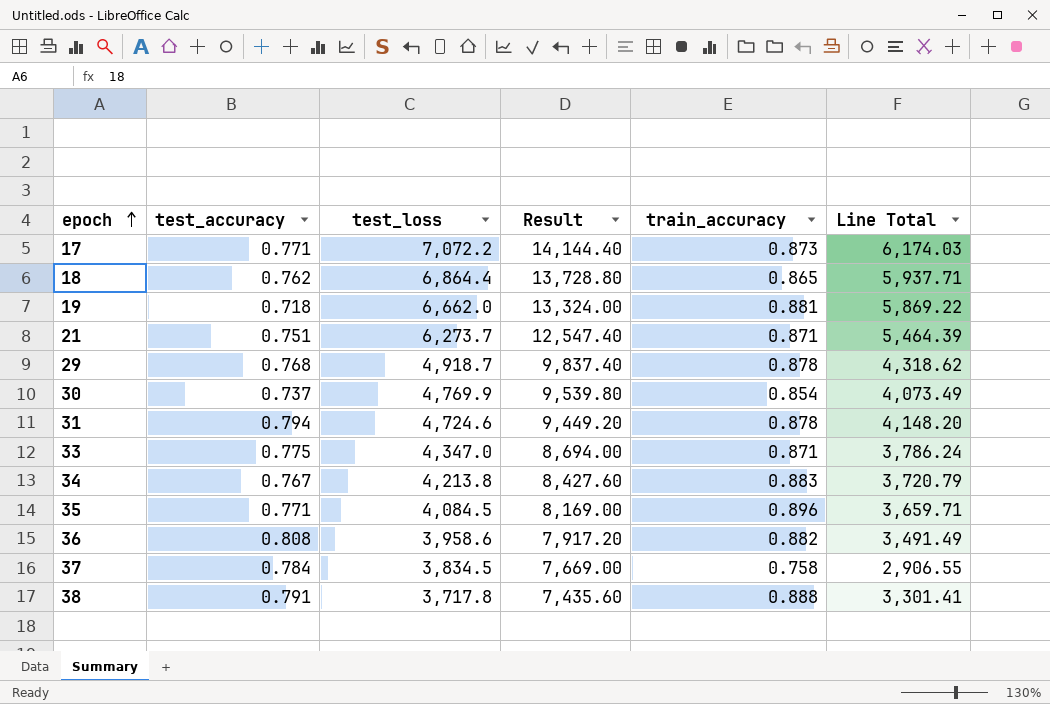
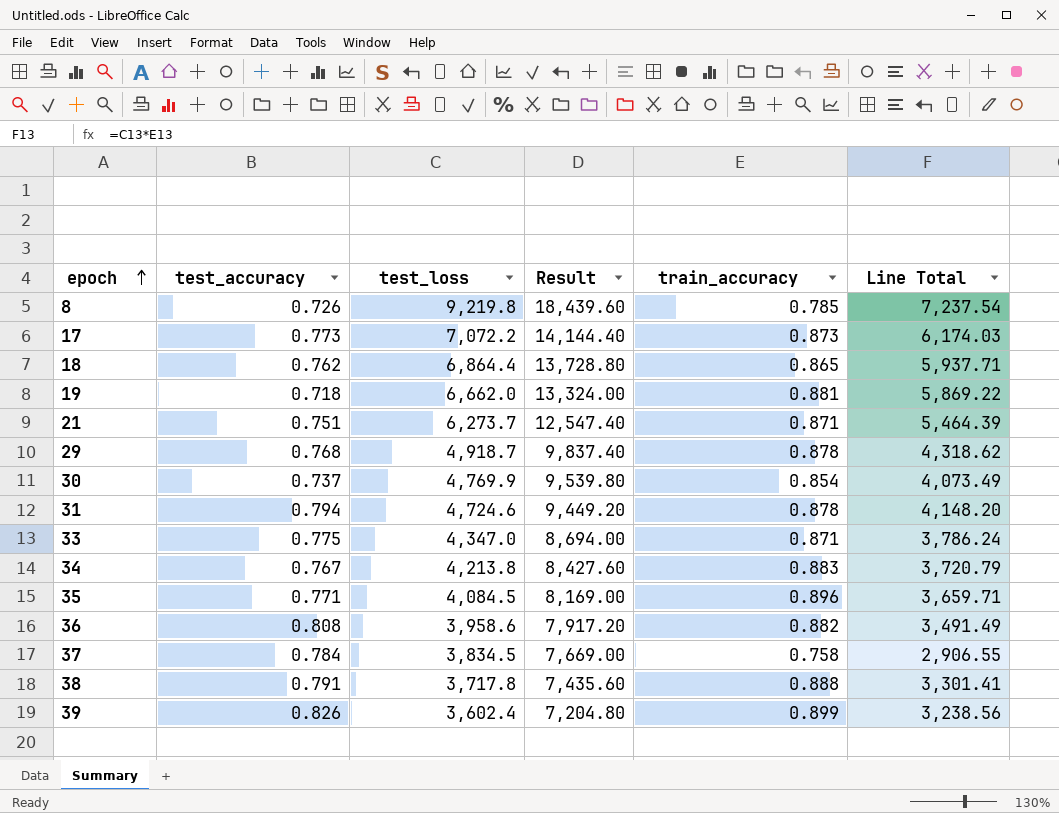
row 8: none -> 0.726 | 9,219.8 | 18,439.60 | 0.785 | 7,237.54
17 | test_accuracy: 0.771 -> 0.773
row 39: none -> 0.826 | 3,602.4 | 7,204.80 | 0.899 | 3,238.56

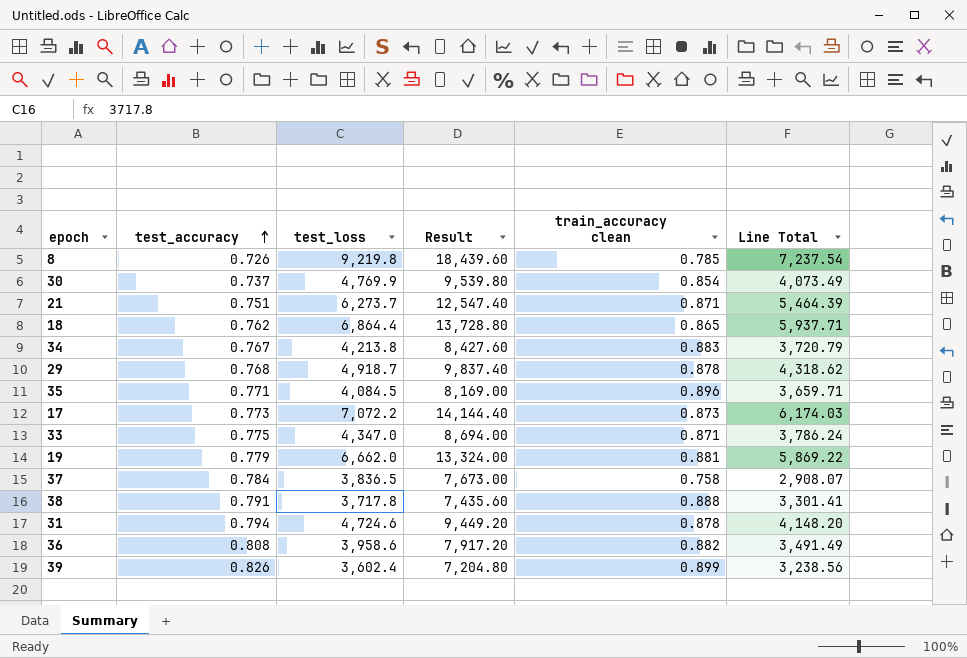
row order: epoch ascending -> test_accuracy ascending
column name: train_accuracy -> train_accuracy clean
19 | test_accuracy: 0.718 -> 0.779
37 | test_loss: 3,834.5 -> 3,836.5
37 | Result: 7,669.00 -> 7,673.00
37 | Line Total: 2,906.55 -> 2,908.07

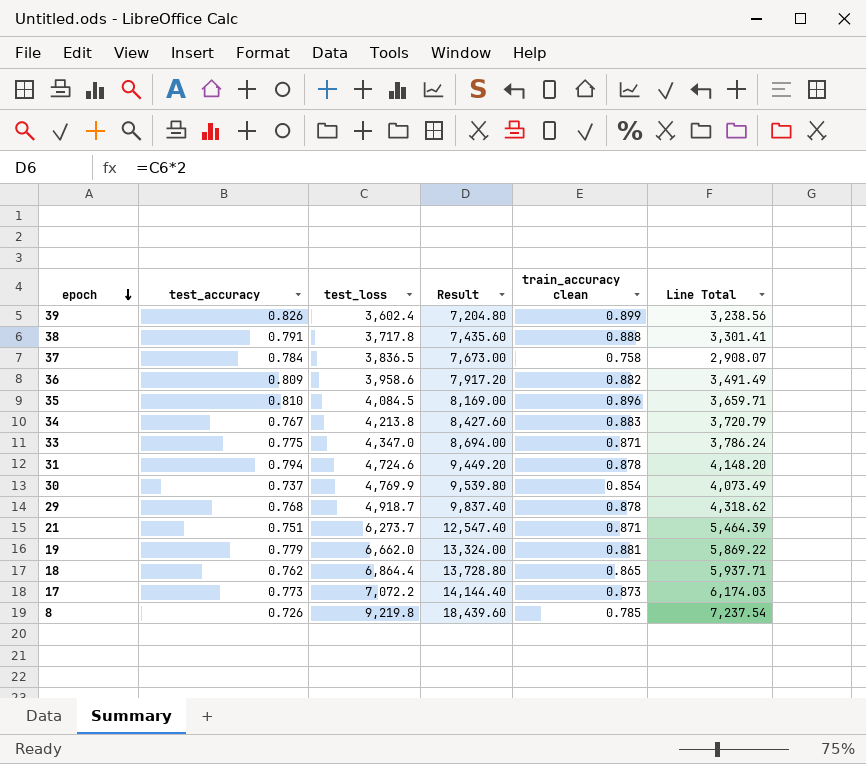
row order: test_accuracy ascending -> epoch descending
36 | test_accuracy: 0.808 -> 0.809
35 | test_accuracy: 0.771 -> 0.810

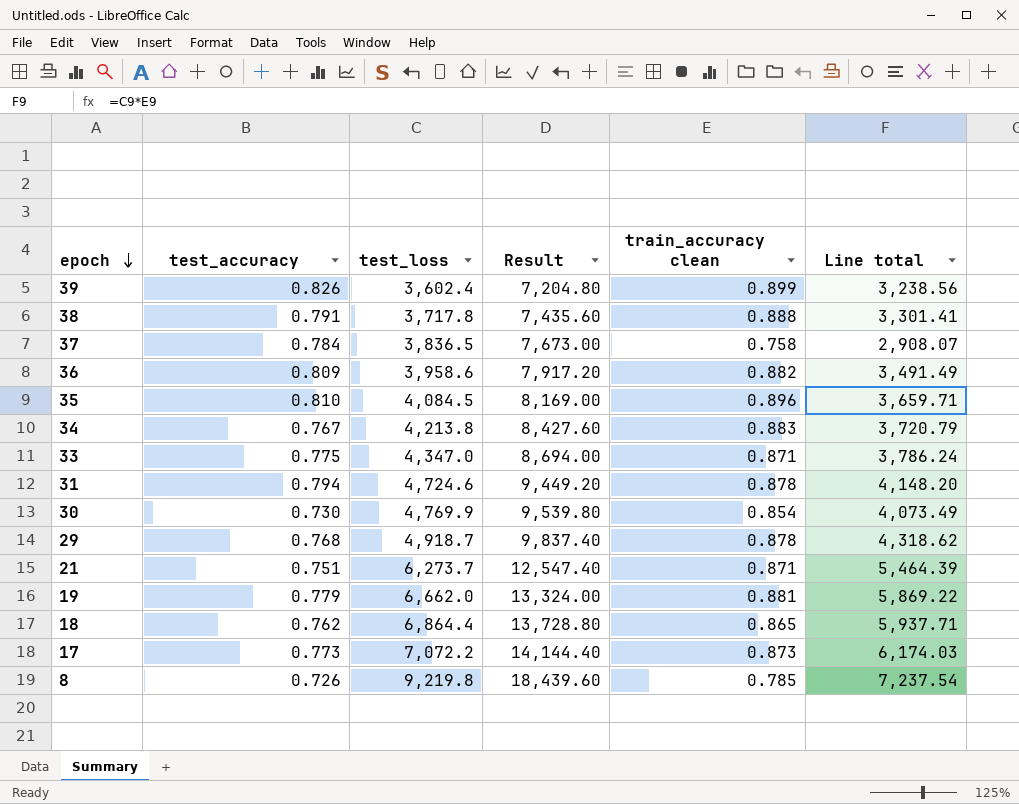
column name: Line Total -> Line total
30 | test_accuracy: 0.737 -> 0.730

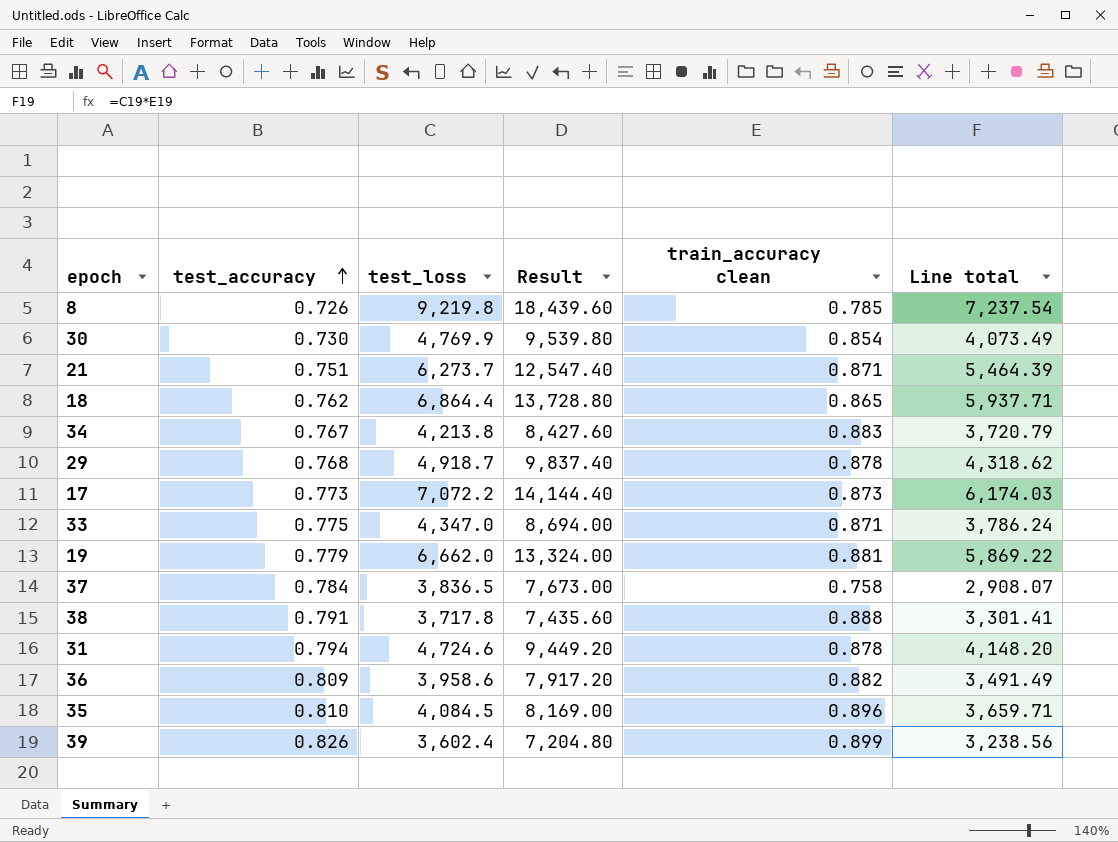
row order: epoch descending -> test_accuracy ascending

